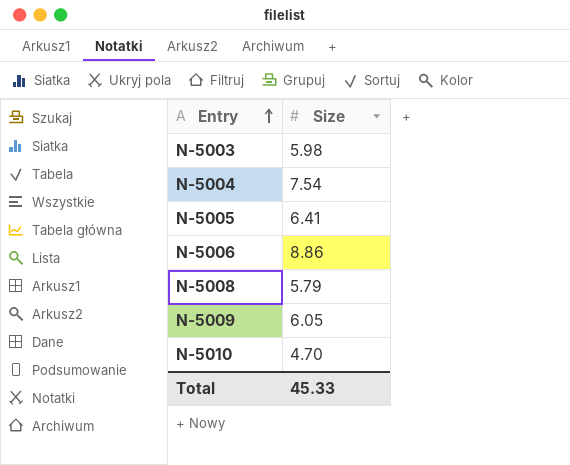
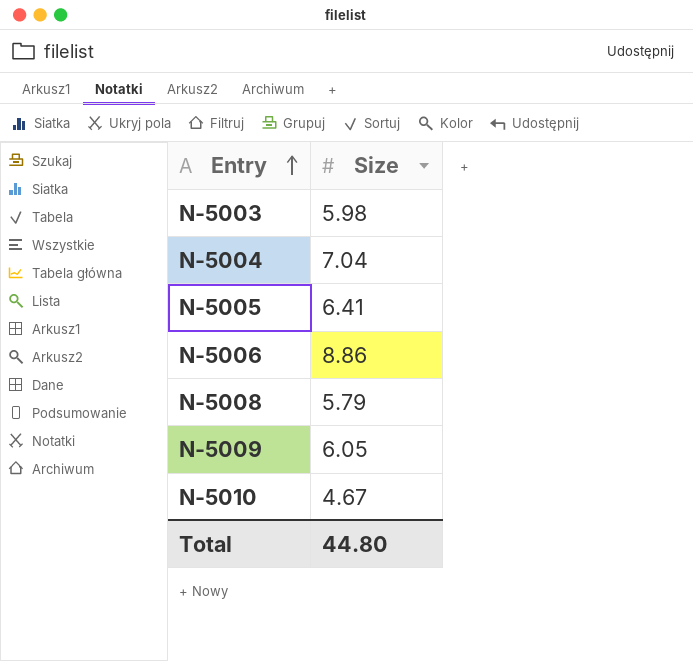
N-5004 | Size: 7.54 -> 7.04
N-5010 | Size: 4.70 -> 4.67
Total | Size: 45.33 -> 44.80

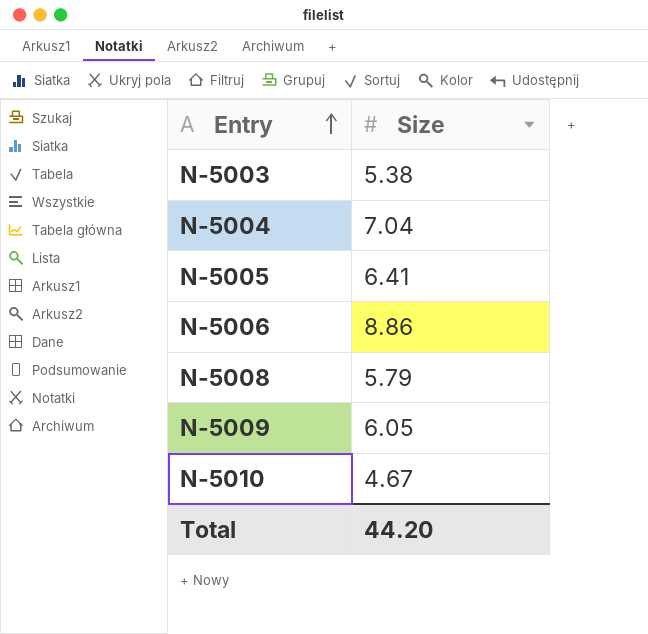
N-5003 | Size: 5.98 -> 5.38
Total | Size: 44.80 -> 44.20

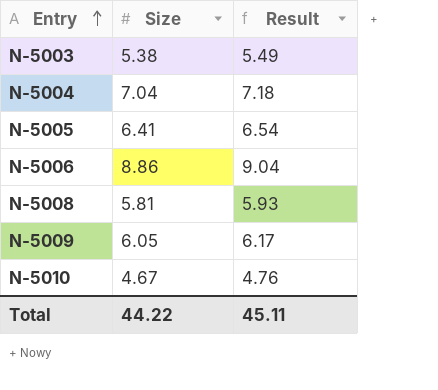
column Result | formula: none -> [Size] * 1.02
N-5008 | Size: 5.79 -> 5.81
Total | Size: 44.20 -> 44.22

